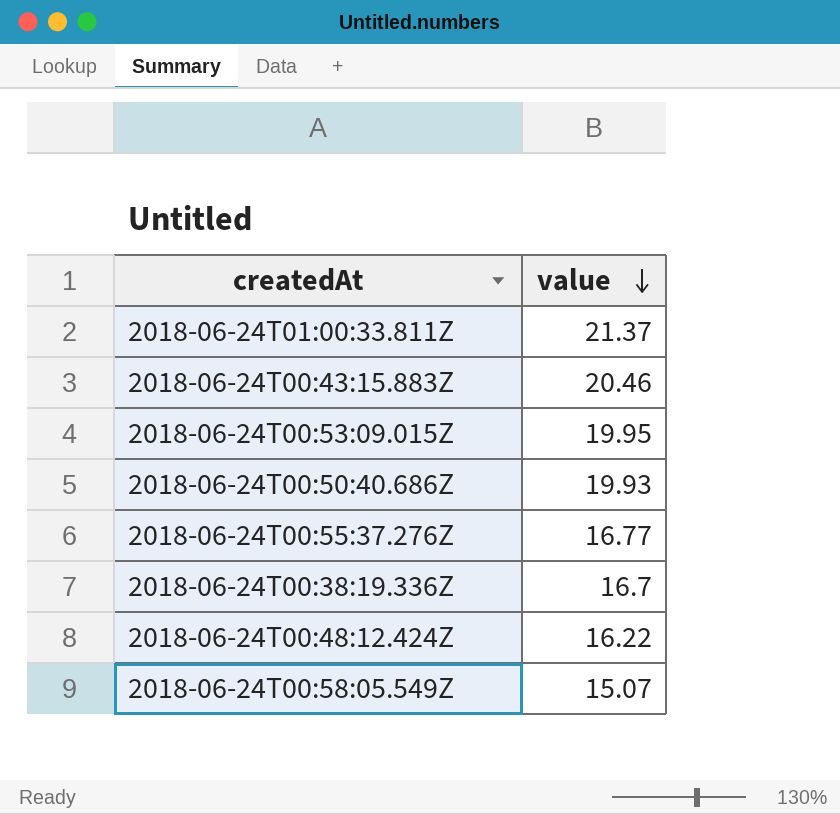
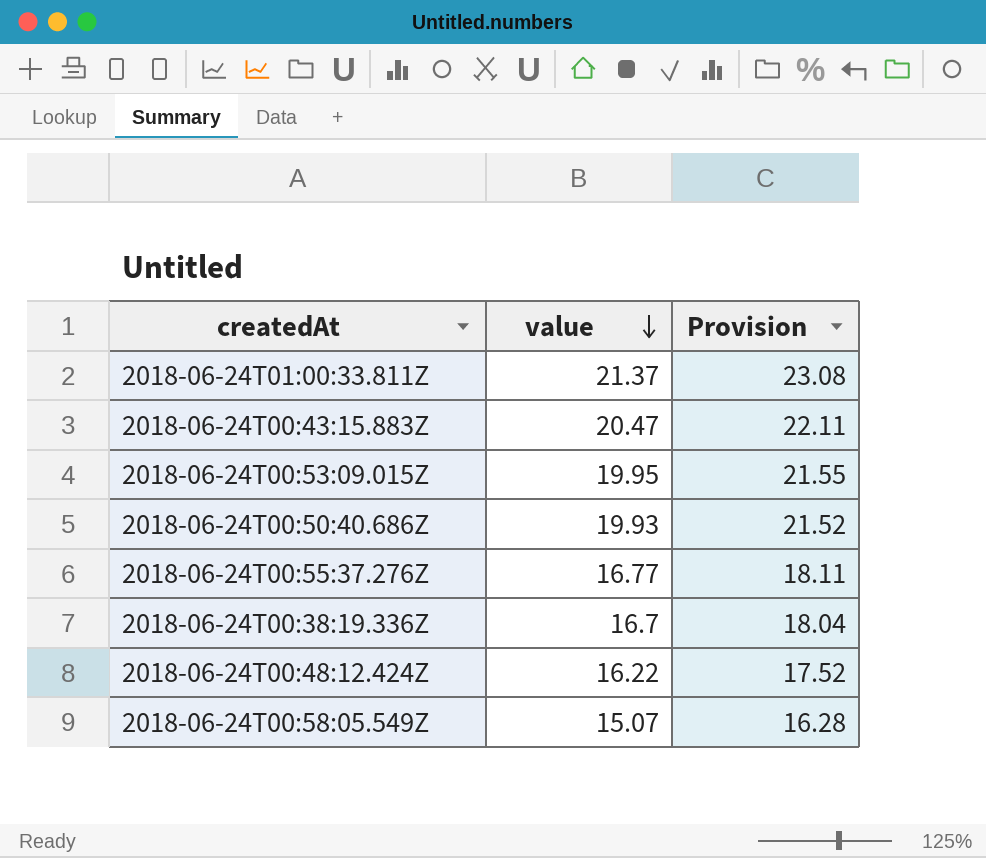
column Provision | formula: none -> [value] * 1.08
2018-06-24T00:43:15.883Z | value: 20.46 -> 20.47

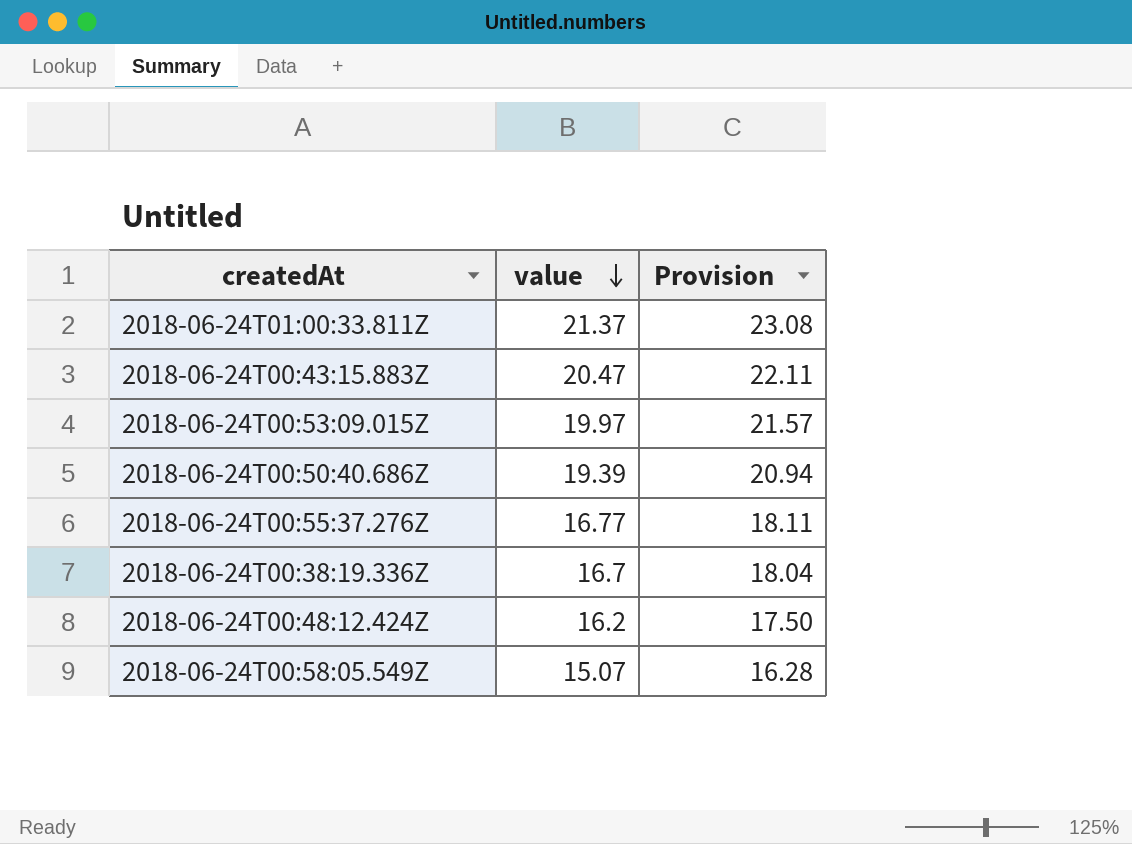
2018-06-24T00:53:09.015Z | value: 19.95 -> 19.97
2018-06-24T00:53:09.015Z | Provision: 21.55 -> 21.57
2018-06-24T00:50:40.686Z | value: 19.93 -> 19.39
2018-06-24T00:50:40.686Z | Provision: 21.52 -> 20.94
2018-06-24T00:48:12.424Z | value: 16.22 -> 16.2
2018-06-24T00:48:12.424Z | Provision: 17.52 -> 17.50

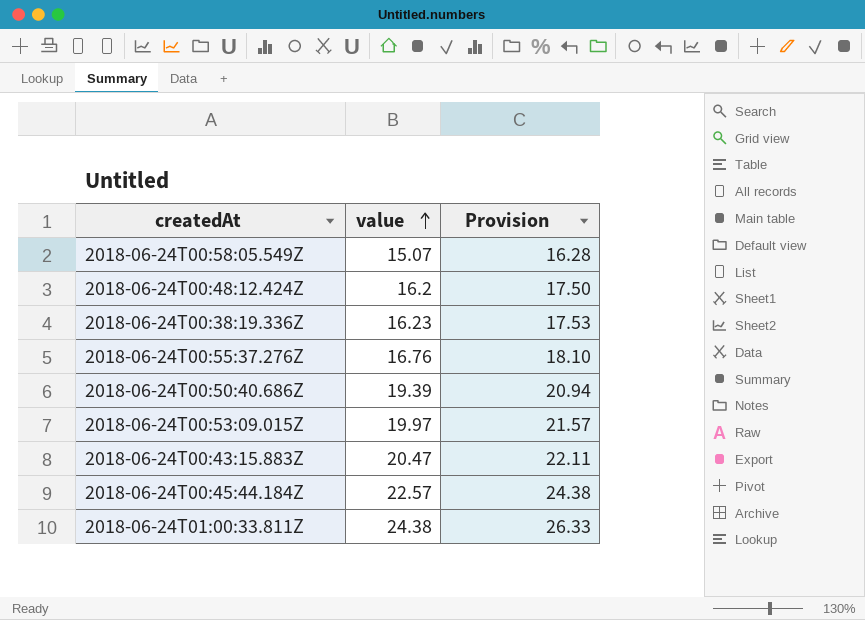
row order: value descending -> value ascending
2018-06-24T00:38:19.336Z | value: 16.7 -> 16.23
2018-06-24T00:38:19.336Z | Provision: 18.04 -> 17.53
2018-06-24T00:55:37.276Z | value: 16.77 -> 16.76
2018-06-24T00:55:37.276Z | Provision: 18.11 -> 18.10
row 2018-06-24T00:45:44.184Z: none -> 22.57 | 24.38
2018-06-24T01:00:33.811Z | value: 21.37 -> 24.38
2018-06-24T01:00:33.811Z | Provision: 23.08 -> 26.33

